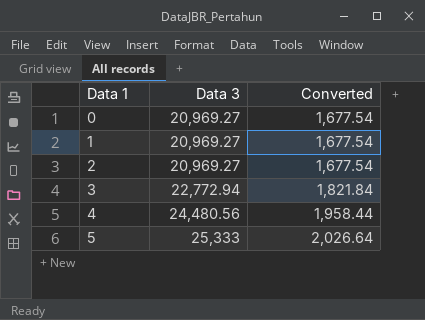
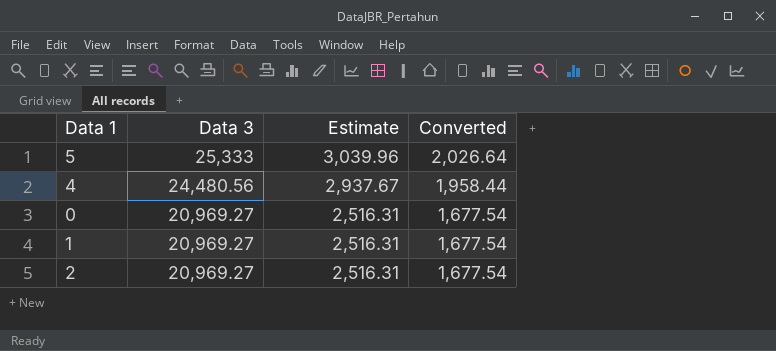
row order: Data 1 ascending -> Data 3 descending
column Estimate | formula: none -> [Data 3] * 0.12
row 3: 22,772.94 | 1,821.84 -> none

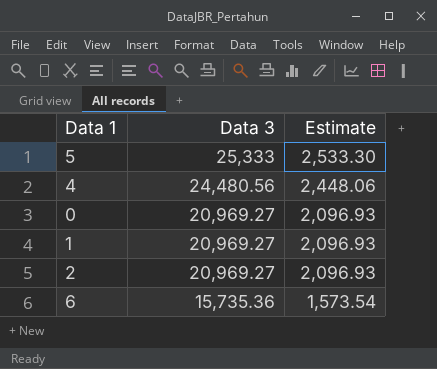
column Converted | formula: [Data 3] * 0.08 -> none
column Estimate | formula: [Data 3] * 0.12 -> [Data 3] * 0.1
row 6: none -> 15,735.36 | 1,573.54

